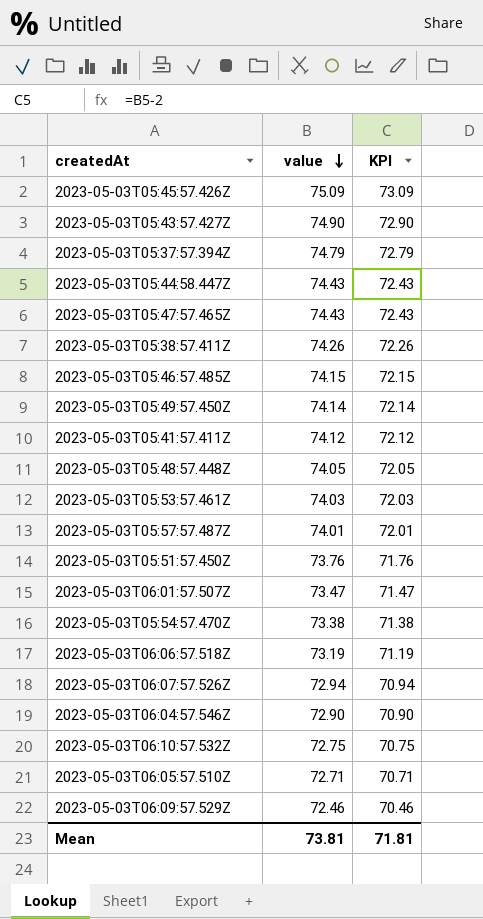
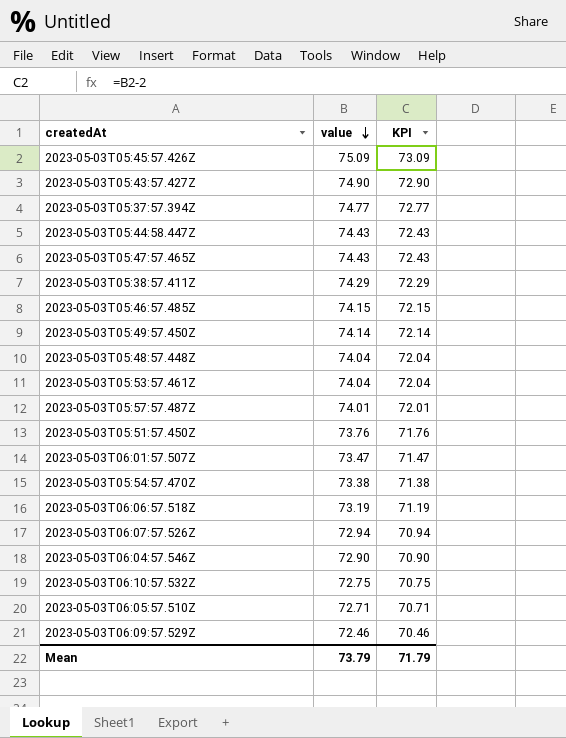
row 2023-05-03T05:41:57.411Z: 74.12 | 72.12 -> none
2023-05-03T05:37:57.394Z | value: 74.79 -> 74.77
2023-05-03T05:37:57.394Z | KPI: 72.79 -> 72.77
2023-05-03T05:38:57.411Z | value: 74.26 -> 74.29
2023-05-03T05:38:57.411Z | KPI: 72.26 -> 72.29
2023-05-03T05:48:57.448Z | value: 74.05 -> 74.04
2023-05-03T05:48:57.448Z | KPI: 72.05 -> 72.04
2023-05-03T05:53:57.461Z | value: 74.03 -> 74.04
2023-05-03T05:53:57.461Z | KPI: 72.03 -> 72.04
Mean | value: 73.81 -> 73.79
Mean | KPI: 71.81 -> 71.79

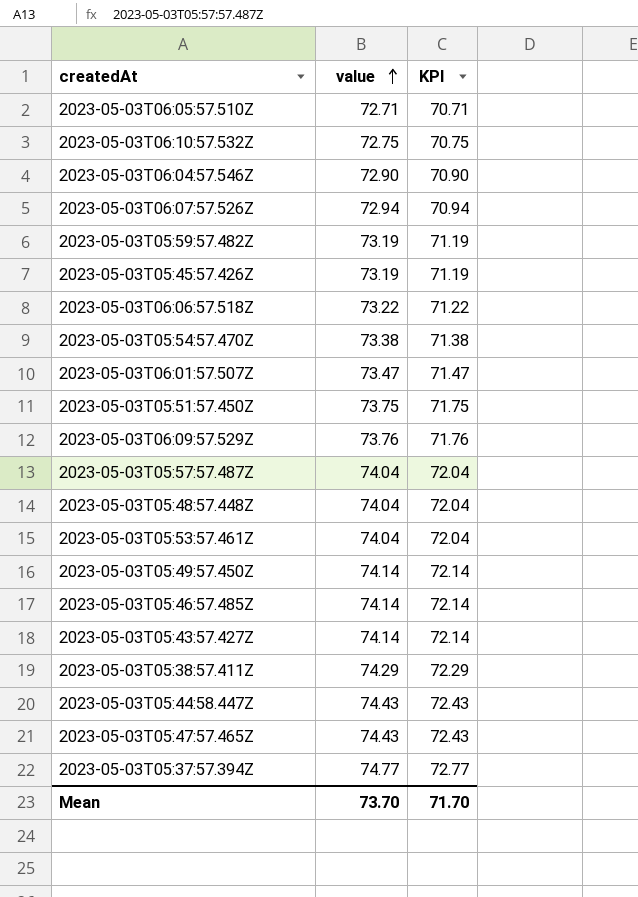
row order: value descending -> value ascending
row 2023-05-03T05:59:57.482Z: none -> 73.19 | 71.19
2023-05-03T05:45:57.426Z | value: 75.09 -> 73.19
2023-05-03T05:45:57.426Z | KPI: 73.09 -> 71.19
2023-05-03T06:06:57.518Z | value: 73.19 -> 73.22
2023-05-03T06:06:57.518Z | KPI: 71.19 -> 71.22
2023-05-03T05:51:57.450Z | value: 73.76 -> 73.75
2023-05-03T05:51:57.450Z | KPI: 71.76 -> 71.75
2023-05-03T06:09:57.529Z | value: 72.46 -> 73.76
2023-05-03T06:09:57.529Z | KPI: 70.46 -> 71.76
2023-05-03T05:57:57.487Z | value: 74.01 -> 74.04
2023-05-03T05:57:57.487Z | KPI: 72.01 -> 72.04
2023-05-03T05:46:57.485Z | value: 74.15 -> 74.14
2023-05-03T05:46:57.485Z | KPI: 72.15 -> 72.14
2023-05-03T05:43:57.427Z | value: 74.90 -> 74.14
2023-05-03T05:43:57.427Z | KPI: 72.90 -> 72.14
Mean | value: 73.79 -> 73.70
Mean | KPI: 71.79 -> 71.70

